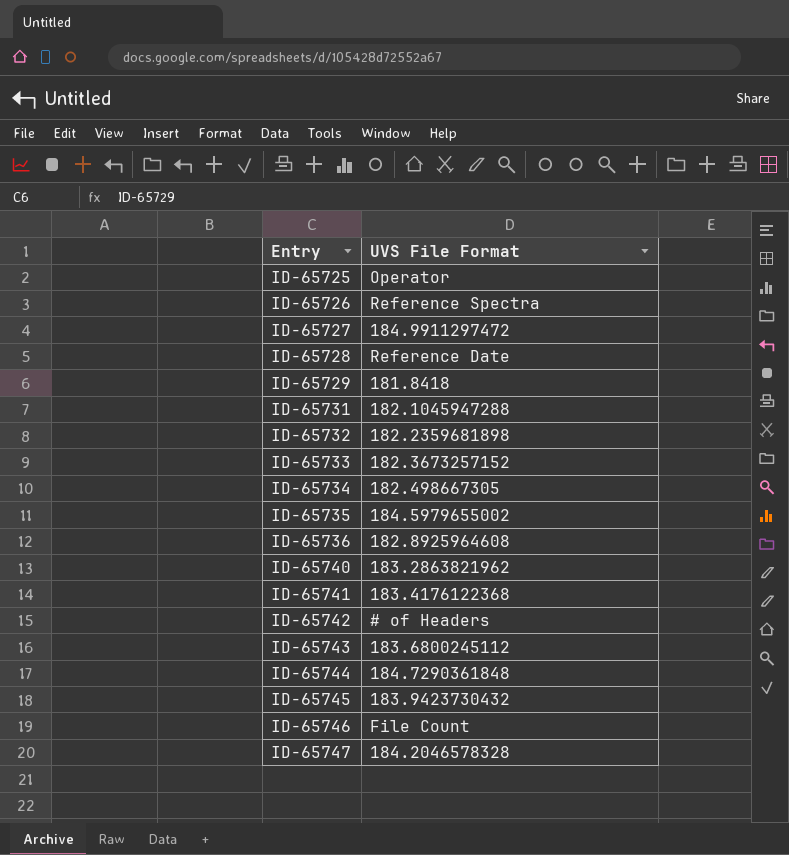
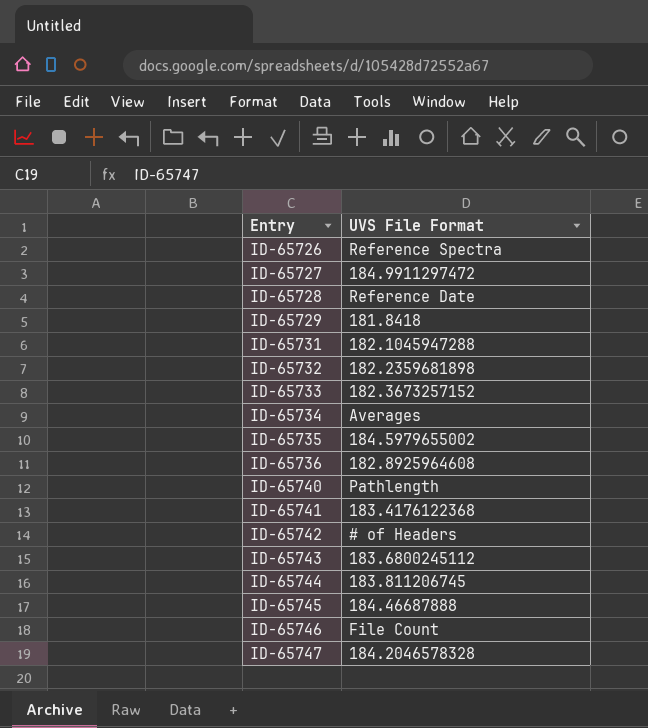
row ID-65725: Operator -> none
ID-65734 | UVS File Format: 182.498667305 -> Averages
ID-65740 | UVS File Format: 183.2863821962 -> Pathlength
ID-65744 | UVS File Format: 184.7290361848 -> 183.811206745
ID-65745 | UVS File Format: 183.9423730432 -> 184.46687888

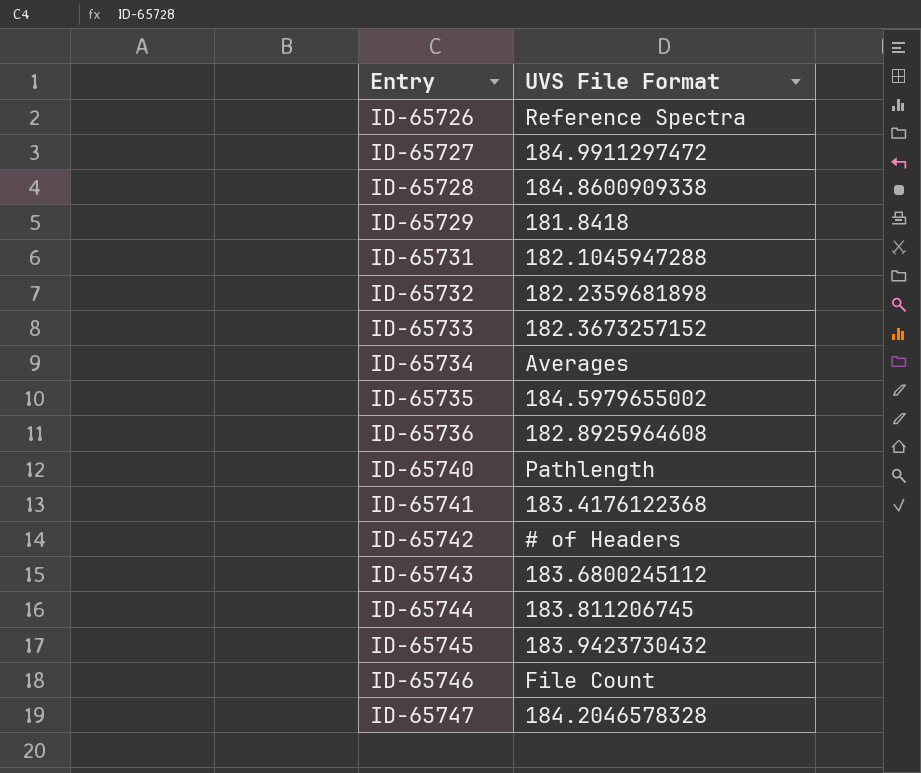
ID-65728 | UVS File Format: Reference Date -> 184.8600909338
ID-65745 | UVS File Format: 184.46687888 -> 183.9423730432

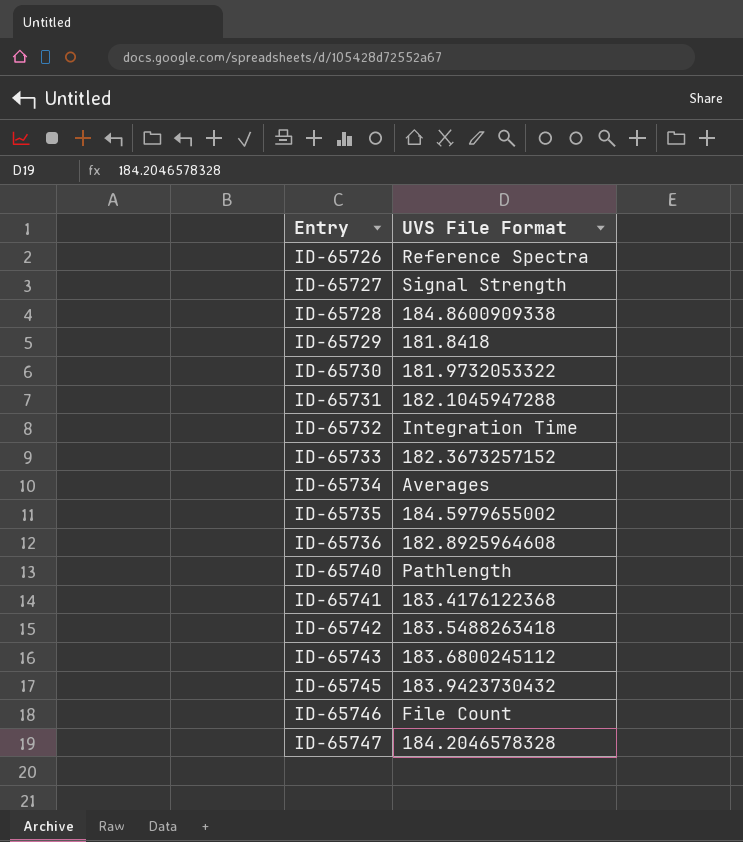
row ID-65744: 183.811206745 -> none
ID-65727 | UVS File Format: 184.9911297472 -> Signal Strength
row ID-65730: none -> 181.9732053322
ID-65732 | UVS File Format: 182.2359681898 -> Integration Time
ID-65742 | UVS File Format: # of Headers -> 183.5488263418

